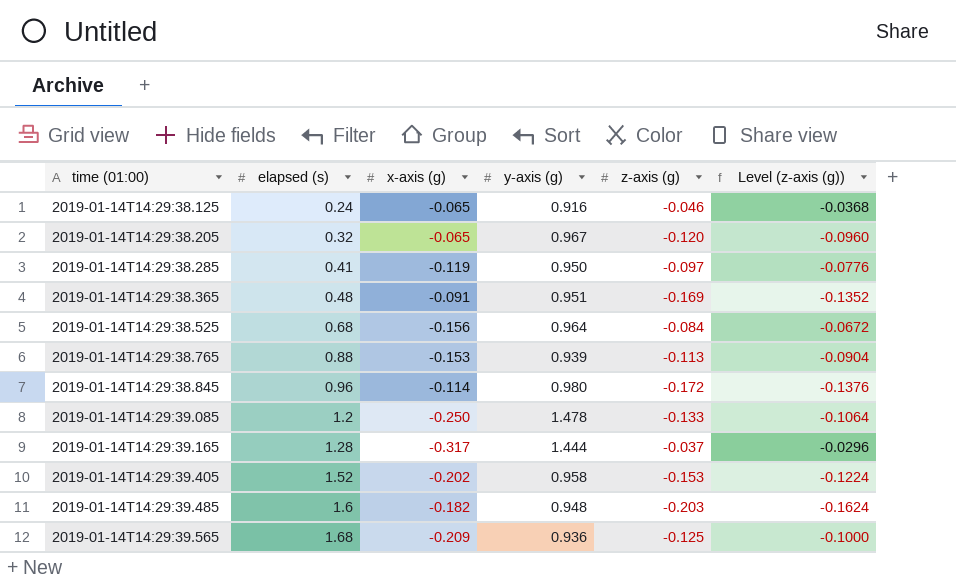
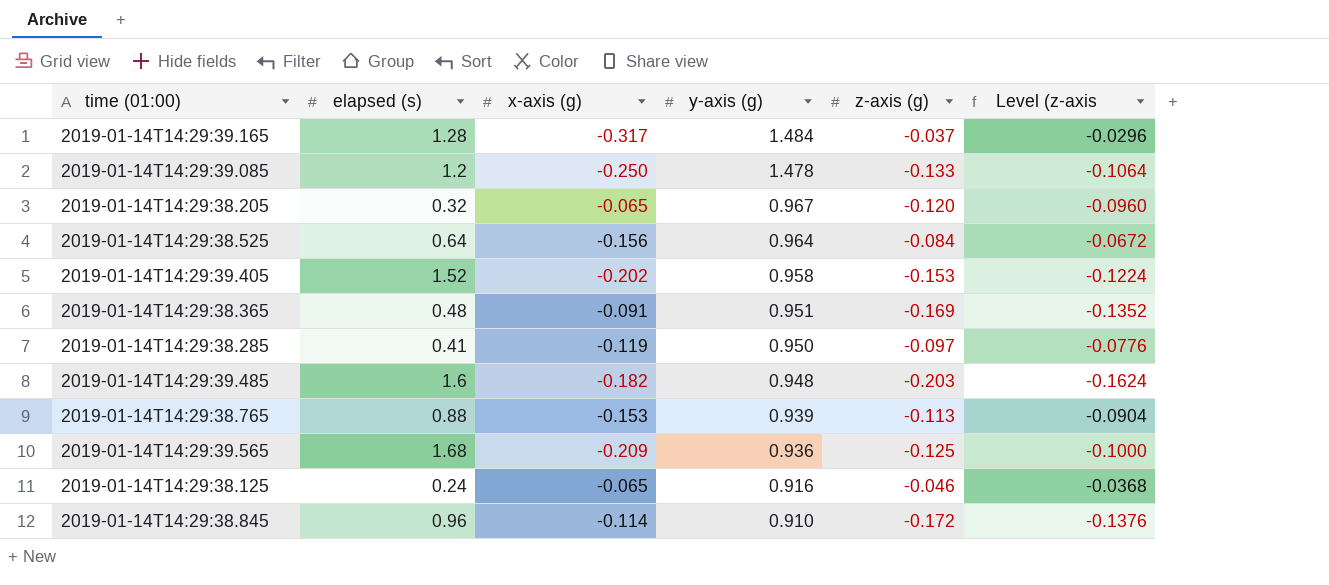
row order: time (01:00) ascending -> y-axis (g) descending
column name: Level (z-axis (g)) -> Level (z-axis
2019-01-14T14:29:39.165 | y-axis (g): 1.444 -> 1.484
2019-01-14T14:29:38.525 | elapsed (s): 0.68 -> 0.64
2019-01-14T14:29:38.845 | y-axis (g): 0.980 -> 0.910

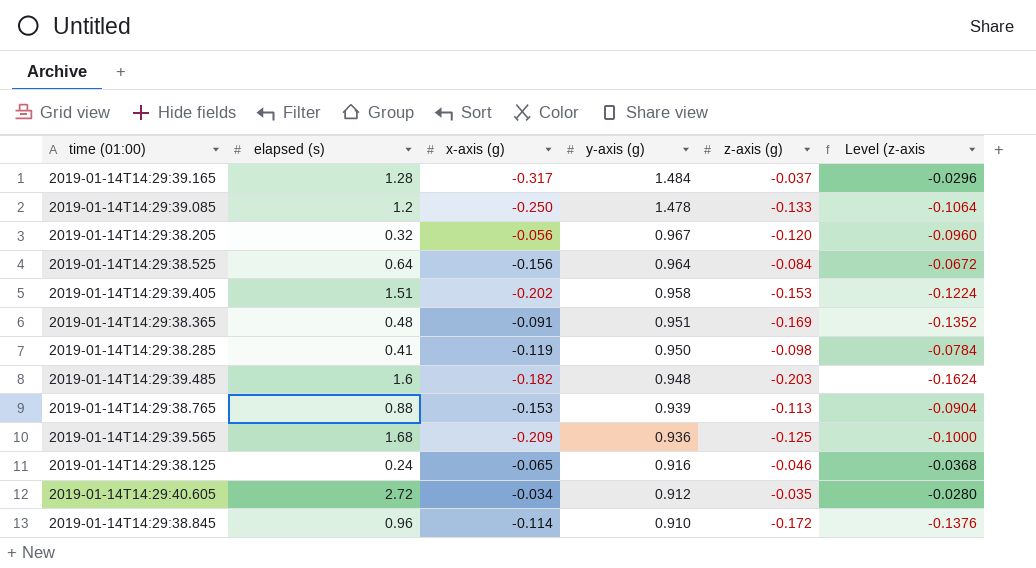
2019-01-14T14:29:38.205 | x-axis (g): -0.065 -> -0.056
2019-01-14T14:29:39.405 | elapsed (s): 1.52 -> 1.51
2019-01-14T14:29:38.285 | z-axis (g): -0.097 -> -0.098
2019-01-14T14:29:38.285 | Level (z-axis: -0.0776 -> -0.0784
row 2019-01-14T14:29:40.605: none -> 2.72 | -0.034 | 0.912 | -0.035 | -0.0280

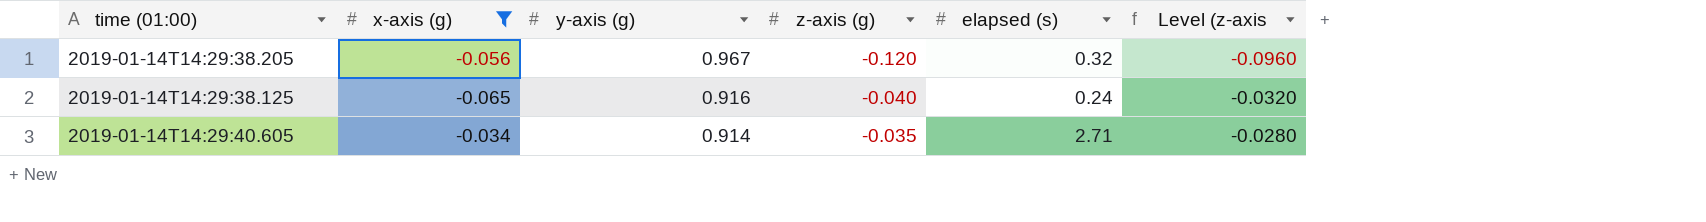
filter: none -> x-axis (g) >= -0.065
column elapsed (s) | position: 2 -> 5
2019-01-14T14:29:38.125 | z-axis (g): -0.046 -> -0.040
2019-01-14T14:29:38.125 | Level (z-axis: -0.0368 -> -0.0320
2019-01-14T14:29:40.605 | y-axis (g): 0.912 -> 0.914
2019-01-14T14:29:40.605 | elapsed (s): 2.72 -> 2.71

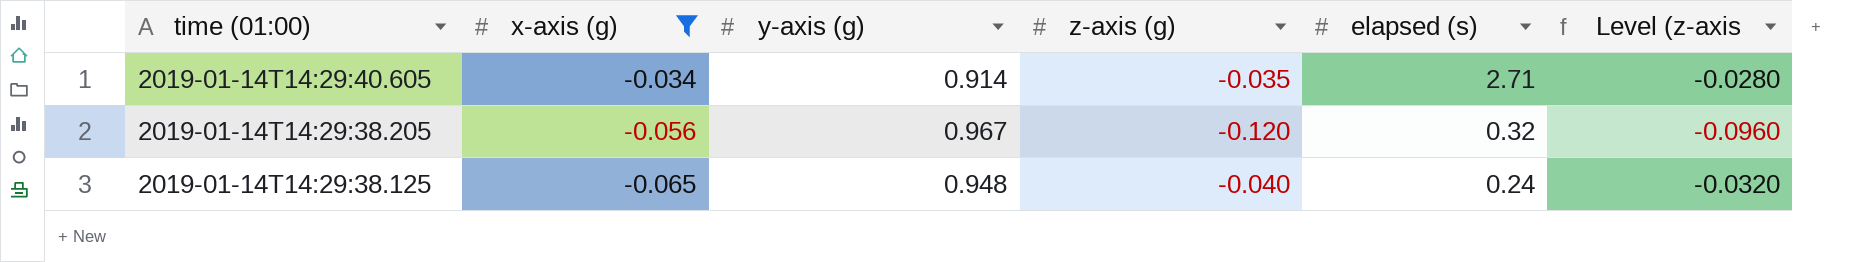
row order: y-axis (g) descending -> time (01:00) descending
2019-01-14T14:29:38.125 | y-axis (g): 0.916 -> 0.948

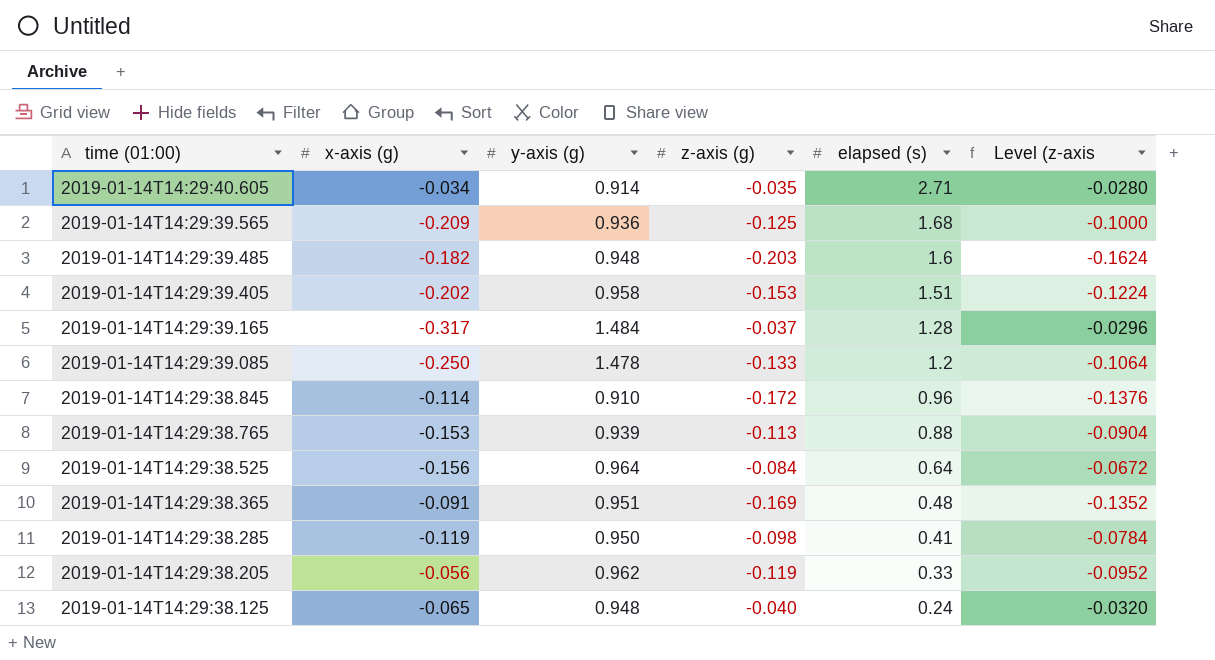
filter: x-axis (g) >= -0.065 -> none
2019-01-14T14:29:38.205 | y-axis (g): 0.967 -> 0.962
2019-01-14T14:29:38.205 | z-axis (g): -0.120 -> -0.119
2019-01-14T14:29:38.205 | elapsed (s): 0.32 -> 0.33
2019-01-14T14:29:38.205 | Level (z-axis: -0.0960 -> -0.0952

